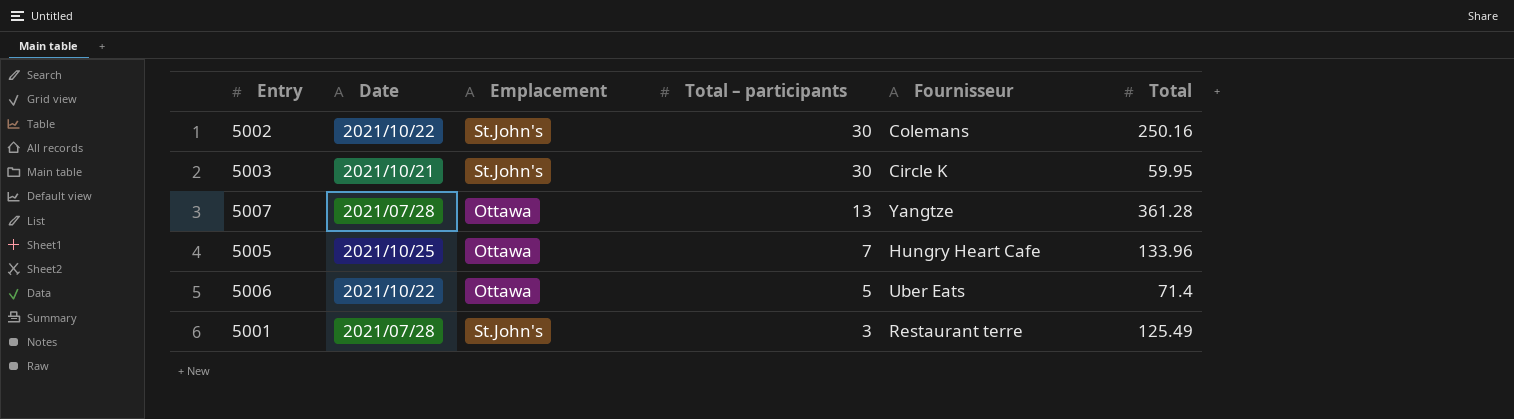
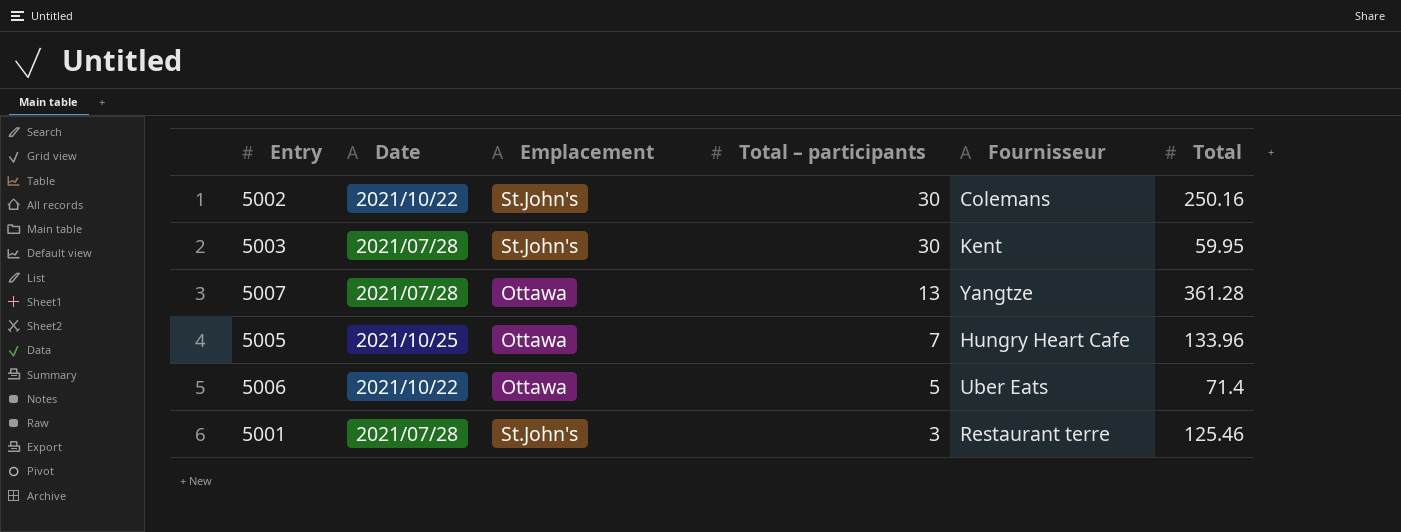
5003 | Date: 2021/10/21 -> 2021/07/28
5003 | Fournisseur: Circle K -> Kent
5001 | Total: 125.49 -> 125.46

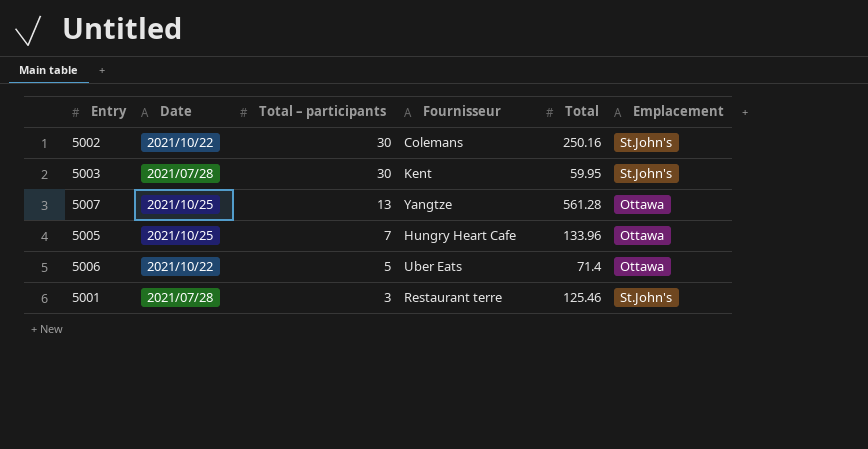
column Emplacement | position: 3 -> 6
5007 | Date: 2021/07/28 -> 2021/10/25
5007 | Total: 361.28 -> 561.28

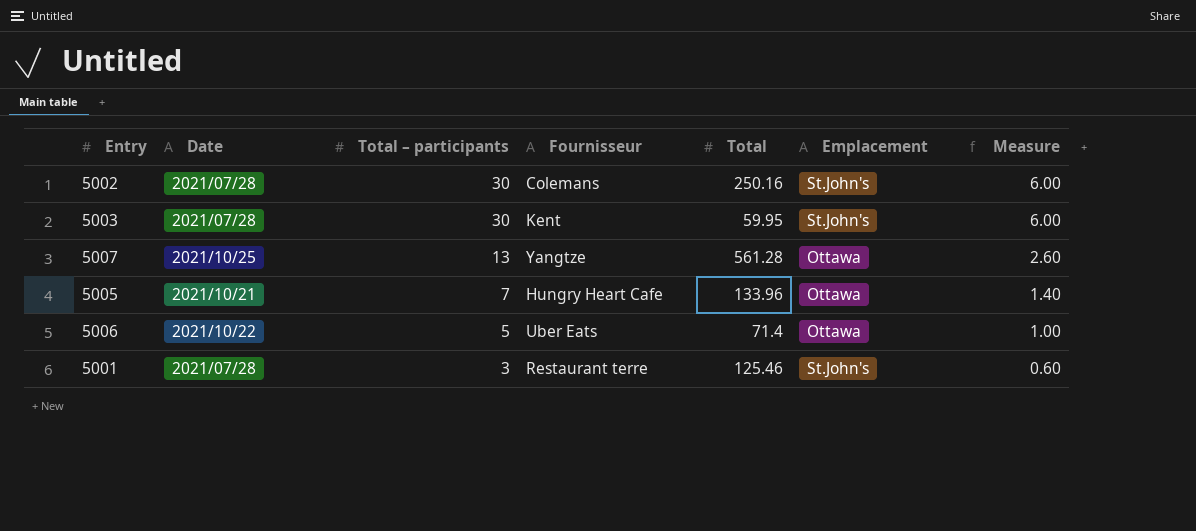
column Measure | formula: none -> [Total – participants] * 0.2
5002 | Date: 2021/10/22 -> 2021/07/28
5005 | Date: 2021/10/25 -> 2021/10/21

